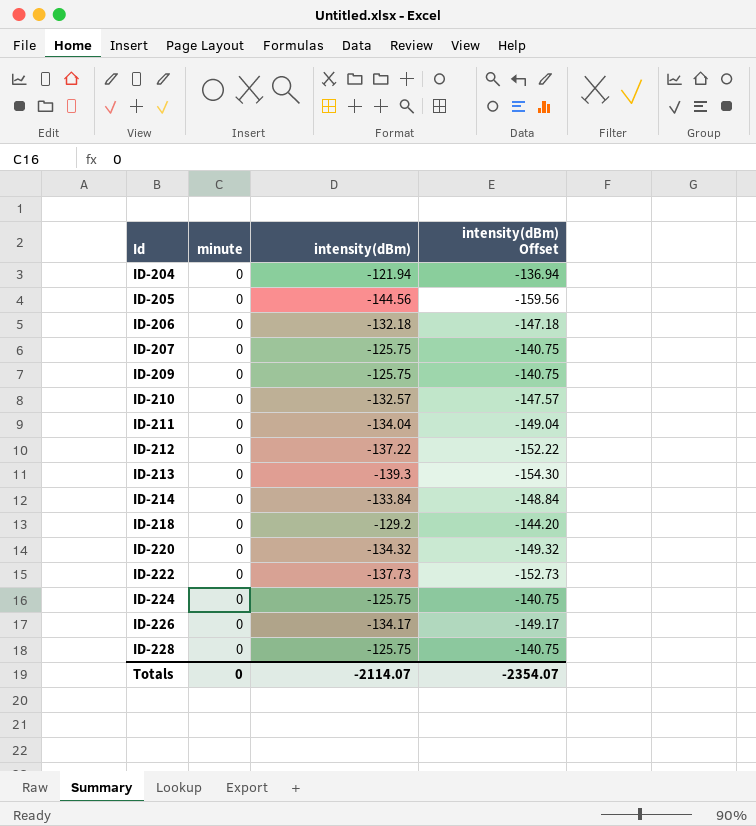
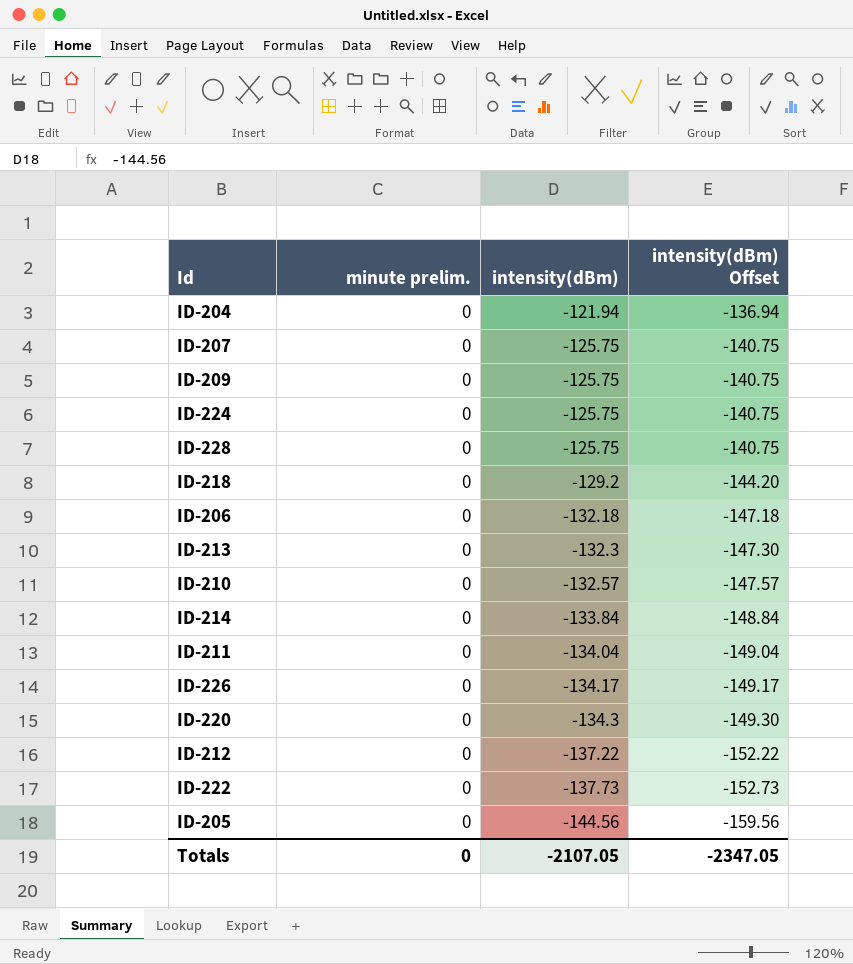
row order: Id ascending -> intensity(dBm) descending
column name: minute -> minute prelim.
ID-213 | intensity(dBm): -139.3 -> -132.3
ID-213 | intensity(dBm) Offset: -154.30 -> -147.30
ID-220 | intensity(dBm): -134.32 -> -134.3
ID-220 | intensity(dBm) Offset: -149.32 -> -149.30
Totals | intensity(dBm): -2114.07 -> -2107.05
Totals | intensity(dBm) Offset: -2354.07 -> -2347.05

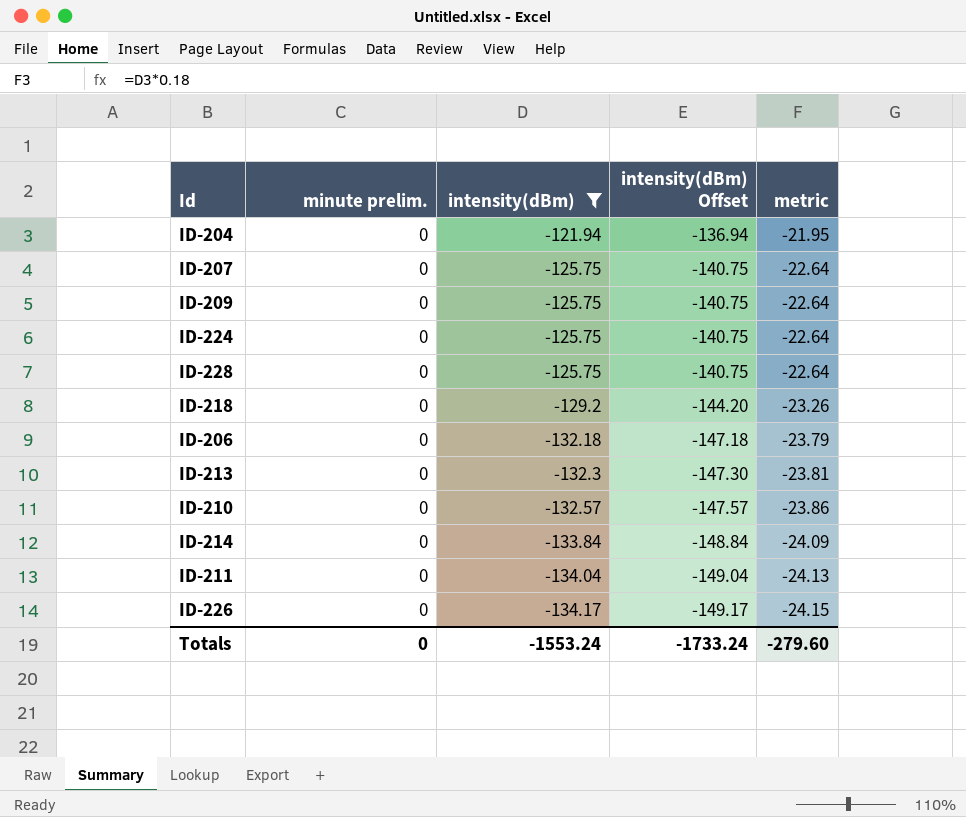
filter: none -> intensity(dBm) >= -134.17
column metric | formula: none -> [intensity(dBm)] * 0.18
Totals | intensity(dBm): -2107.05 -> -1553.24
Totals | intensity(dBm) Offset: -2347.05 -> -1733.24

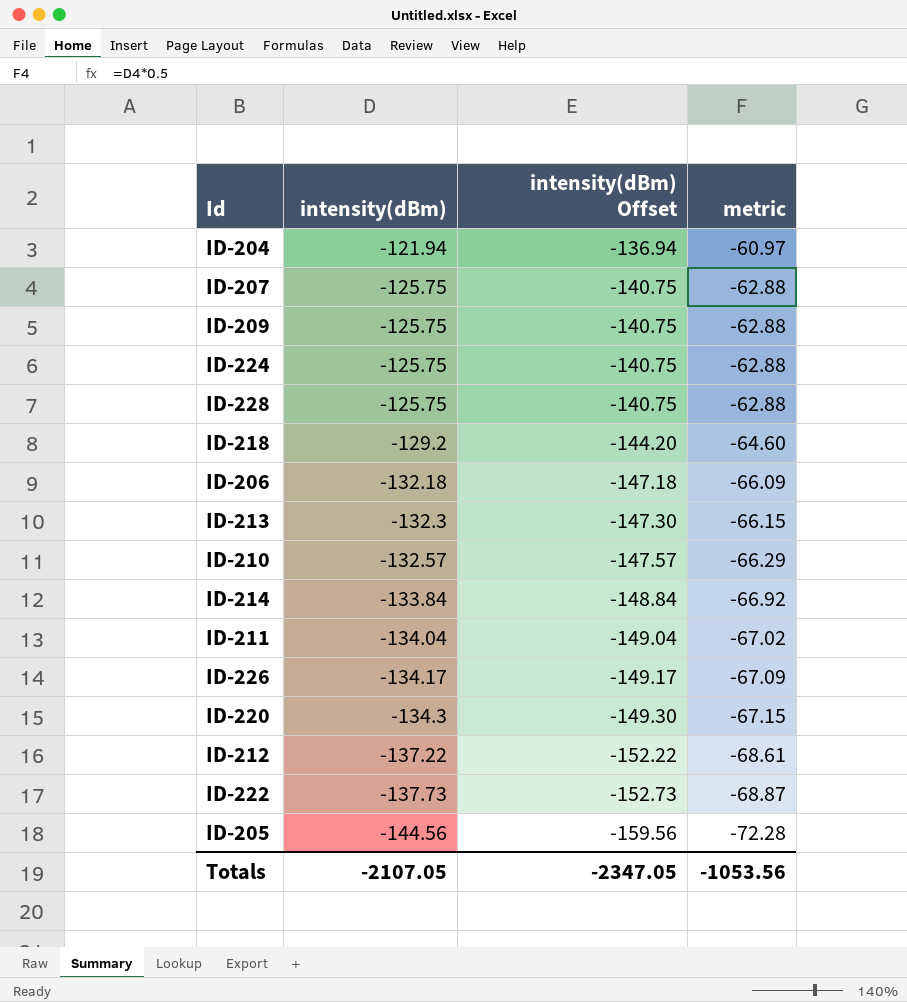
filter: intensity(dBm) >= -134.17 -> none
column minute prelim. | position: 2 -> none
column metric | formula: [intensity(dBm)] * 0.18 -> [intensity(dBm)] * 0.5
Totals | intensity(dBm): -1553.24 -> -2107.05
Totals | intensity(dBm) Offset: -1733.24 -> -2347.05
Totals | metric: -279.60 -> -1053.56

